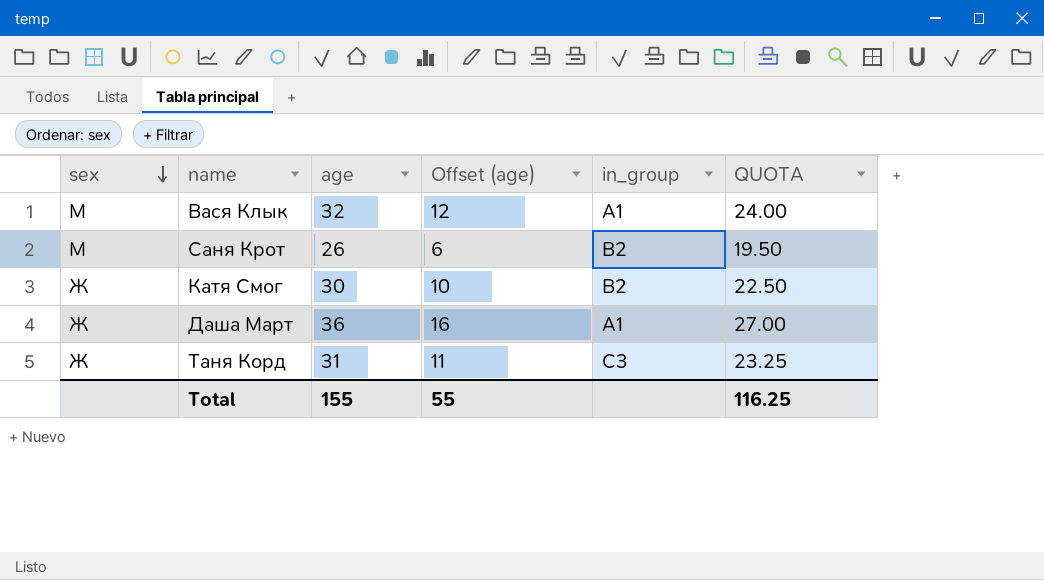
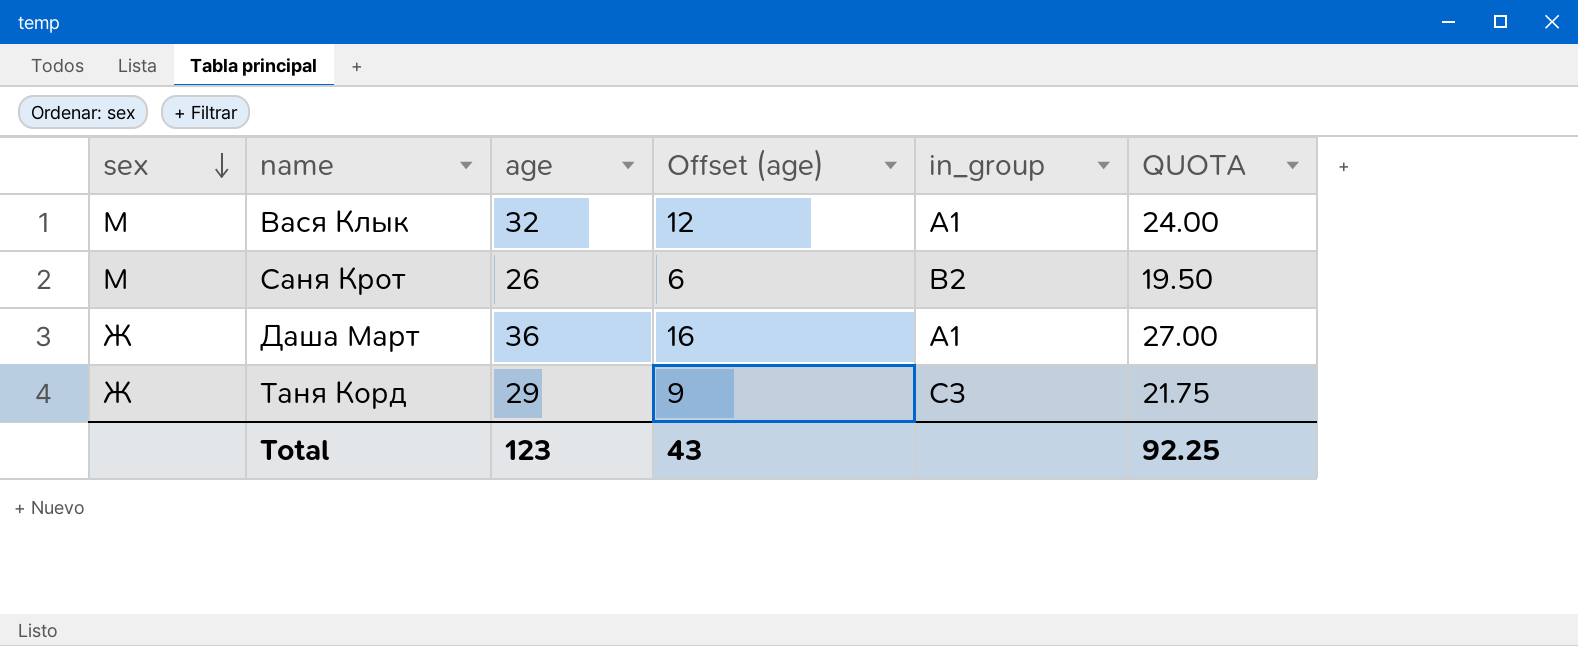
row Катя Смог: Ж | 30 | 10 | B2 | 22.50 -> none
Таня Корд | age: 31 -> 29
Таня Корд | Offset (age): 11 -> 9
Таня Корд | QUOTA: 23.25 -> 21.75
Total | age: 155 -> 123
Total | Offset (age): 55 -> 43
Total | QUOTA: 116.25 -> 92.25

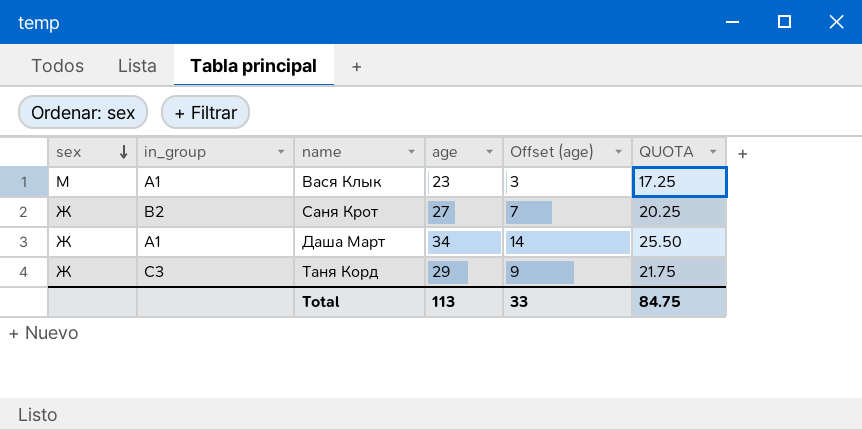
column in_group | position: 5 -> 2
Вася Клык | age: 32 -> 23
Вася Клык | Offset (age): 12 -> 3
Вася Клык | QUOTA: 24.00 -> 17.25
Саня Крот | sex: М -> Ж
Саня Крот | age: 26 -> 27
Саня Крот | Offset (age): 6 -> 7
Саня Крот | QUOTA: 19.50 -> 20.25
Даша Март | age: 36 -> 34
Даша Март | Offset (age): 16 -> 14
Даша Март | QUOTA: 27.00 -> 25.50
Total | age: 123 -> 113
Total | Offset (age): 43 -> 33
Total | QUOTA: 92.25 -> 84.75

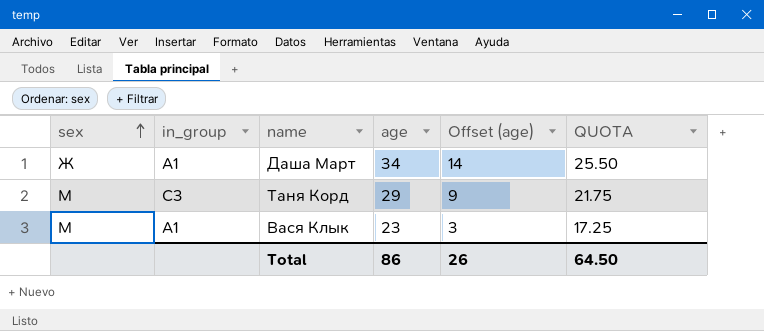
row order: sex descending -> sex ascending
row Саня Крот: Ж | B2 | 27 | 7 | 20.25 -> none
Таня Корд | sex: Ж -> М
Total | age: 113 -> 86
Total | Offset (age): 33 -> 26
Total | QUOTA: 84.75 -> 64.50

